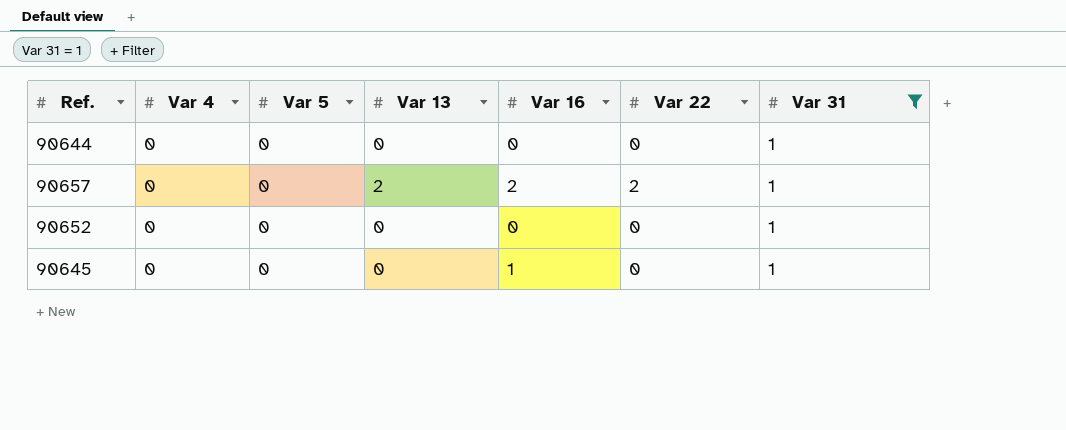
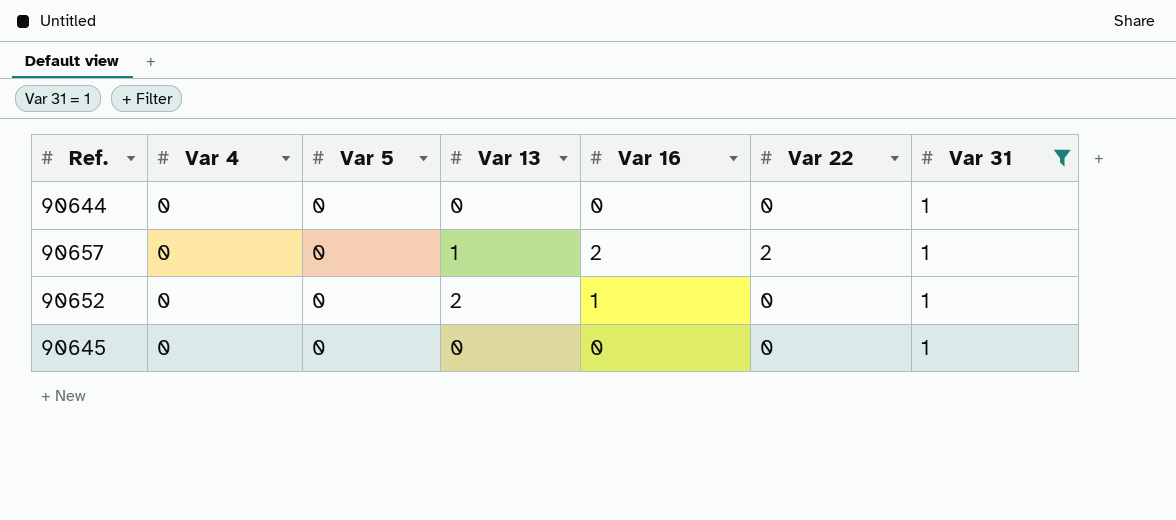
90657 | Var 13: 2 -> 1
90652 | Var 13: 0 -> 2
90652 | Var 16: 0 -> 1
90645 | Var 16: 1 -> 0

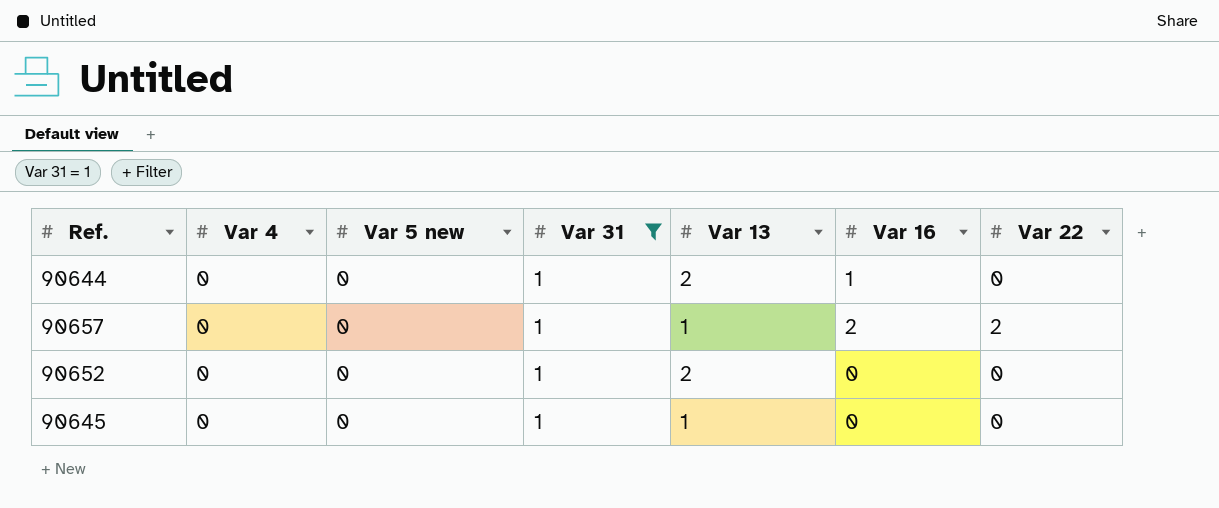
column name: Var 5 -> Var 5 new
column Var 31 | position: 7 -> 4
90644 | Var 13: 0 -> 2
90644 | Var 16: 0 -> 1
90652 | Var 16: 1 -> 0
90645 | Var 13: 0 -> 1

